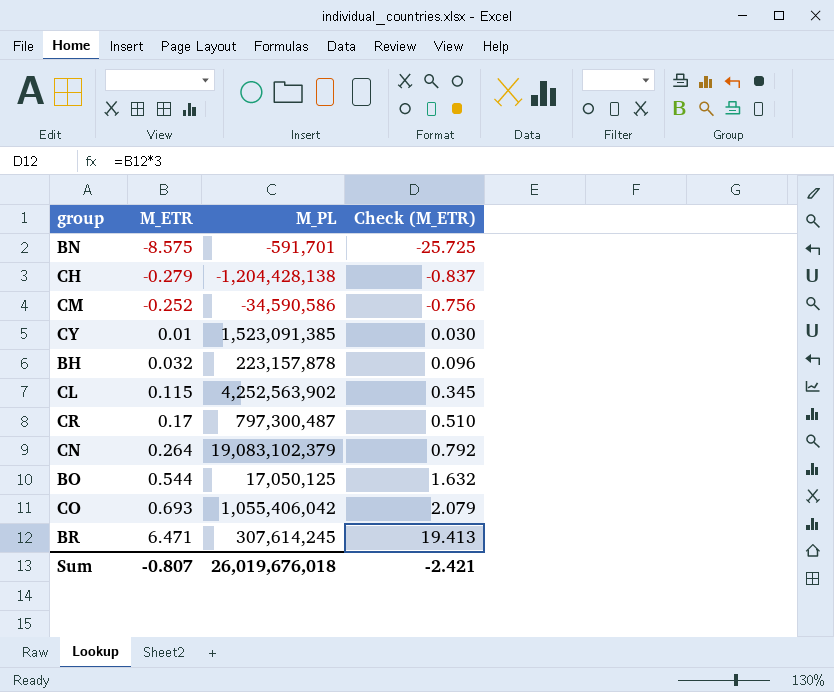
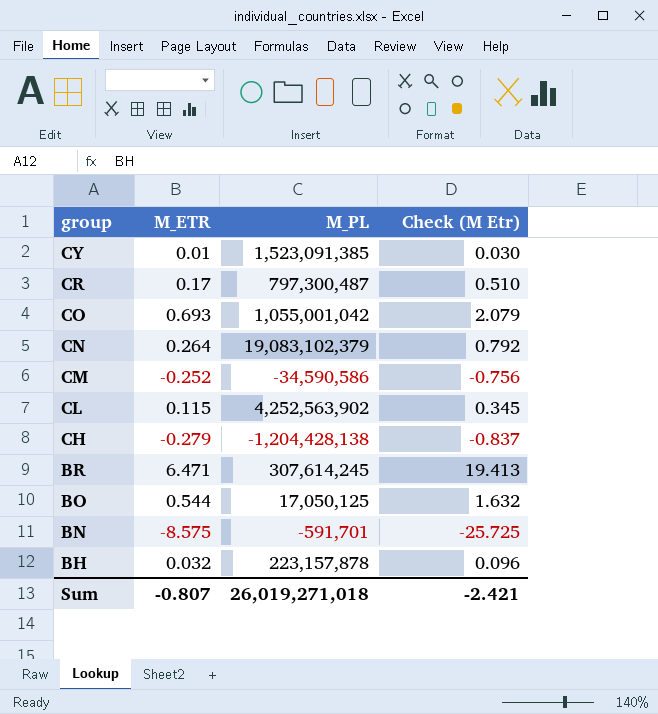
row order: M_ETR ascending -> group descending
column name: Check (M_ETR) -> Check (M Etr)
CO | M_PL: 1,055,406,042 -> 1,055,001,042
Sum | M_PL: 26,019,676,018 -> 26,019,271,018

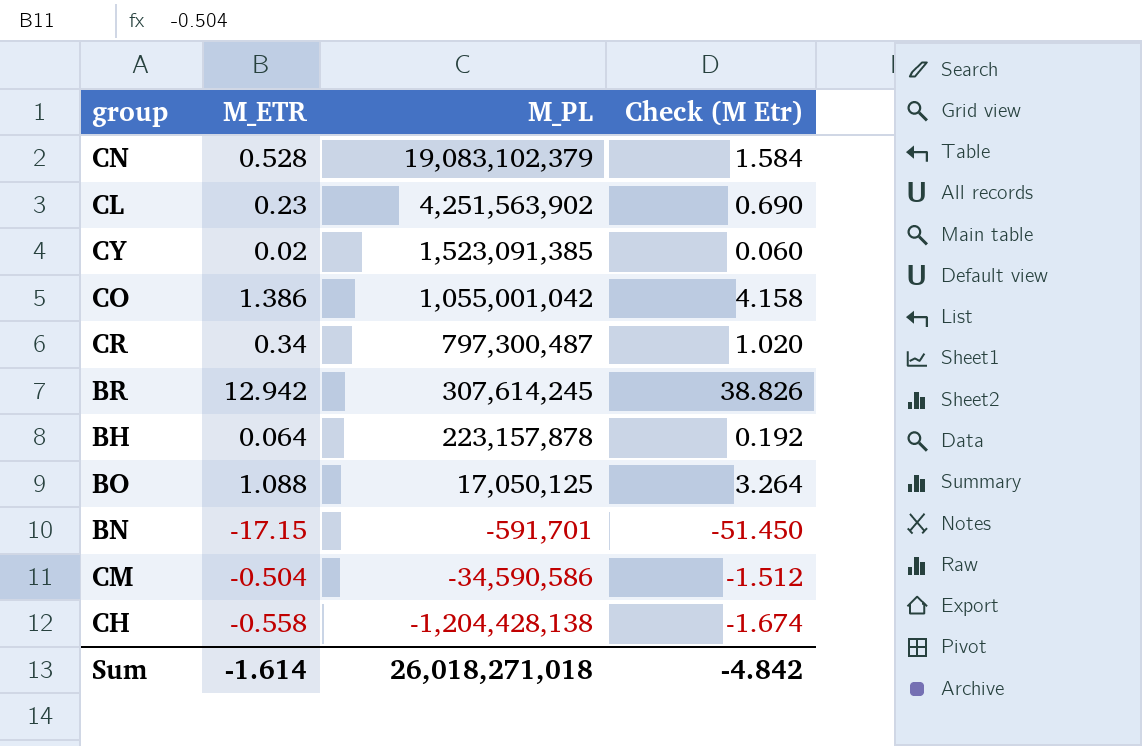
row order: group descending -> M_PL descending
CN | M_ETR: 0.264 -> 0.528
CN | Check (M Etr): 0.792 -> 1.584
CL | M_ETR: 0.115 -> 0.23
CL | M_PL: 4,252,563,902 -> 4,251,563,902
CL | Check (M Etr): 0.345 -> 0.690
CY | M_ETR: 0.01 -> 0.02
CY | Check (M Etr): 0.030 -> 0.060
CO | M_ETR: 0.693 -> 1.386
CO | Check (M Etr): 2.079 -> 4.158
CR | M_ETR: 0.17 -> 0.34
CR | Check (M Etr): 0.510 -> 1.020
BR | M_ETR: 6.471 -> 12.942
BR | Check (M Etr): 19.413 -> 38.826
BH | M_ETR: 0.032 -> 0.064
BH | Check (M Etr): 0.096 -> 0.192
BO | M_ETR: 0.544 -> 1.088
BO | Check (M Etr): 1.632 -> 3.264
BN | M_ETR: -8.575 -> -17.15
BN | Check (M Etr): -25.725 -> -51.450
CM | M_ETR: -0.252 -> -0.504
CM | Check (M Etr): -0.756 -> -1.512
CH | M_ETR: -0.279 -> -0.558
CH | Check (M Etr): -0.837 -> -1.674
Sum | M_ETR: -0.807 -> -1.614
Sum | M_PL: 26,019,271,018 -> 26,018,271,018
Sum | Check (M Etr): -2.421 -> -4.842

